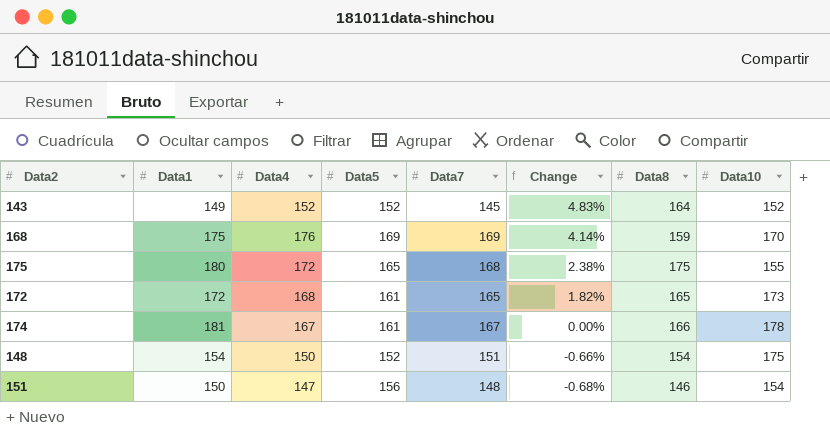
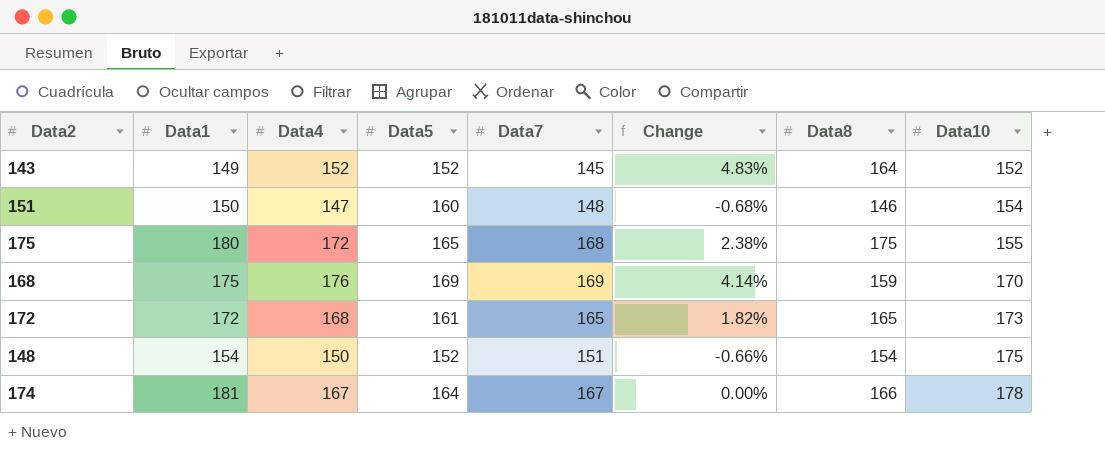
row order: Change descending -> Data10 ascending
151 | Data5: 156 -> 160
174 | Data5: 161 -> 164

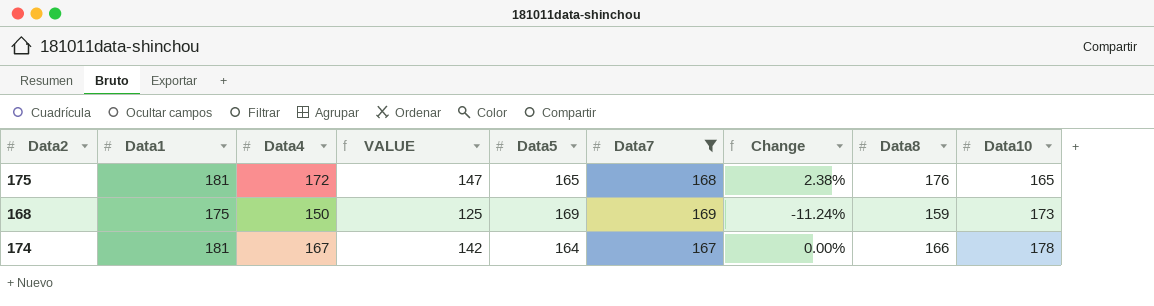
filter: none -> Data7 >= 167
column VALUE | formula: none -> [Data4] - 25
175 | Data1: 180 -> 181
175 | Data8: 175 -> 176
175 | Data10: 155 -> 165
168 | Data4: 176 -> 150
168 | Change: 4.14% -> -11.24%
168 | Data10: 170 -> 173

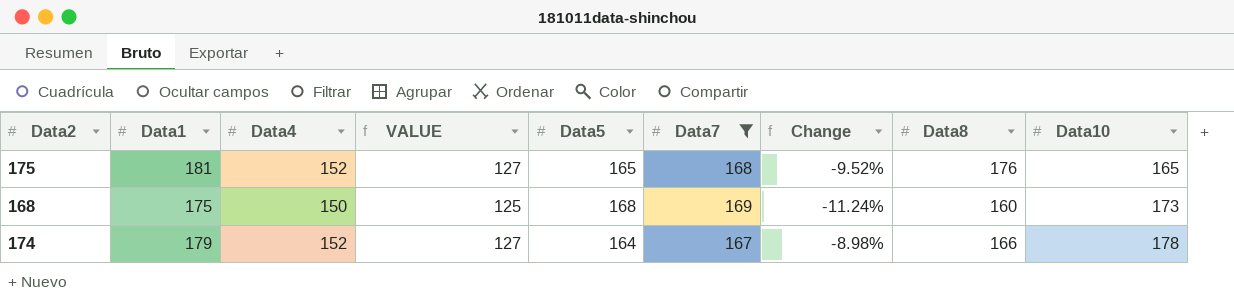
175 | Data4: 172 -> 152
175 | VALUE: 147 -> 127
175 | Change: 2.38% -> -9.52%
168 | Data5: 169 -> 168
168 | Data8: 159 -> 160
174 | Data1: 181 -> 179
174 | Data4: 167 -> 152
174 | VALUE: 142 -> 127
174 | Change: 0.00% -> -8.98%

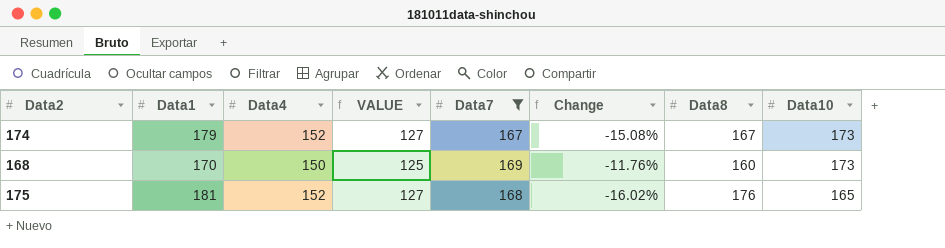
row order: Data10 ascending -> Data10 descending
column Data5 | position: 5 -> none
column Change | formula: ([Data4] - [Data7]) / [Data7] -> ([Data4] - [Data1]) / [Data1]
174 | Data8: 166 -> 167
174 | Data10: 178 -> 173
168 | Data1: 175 -> 170

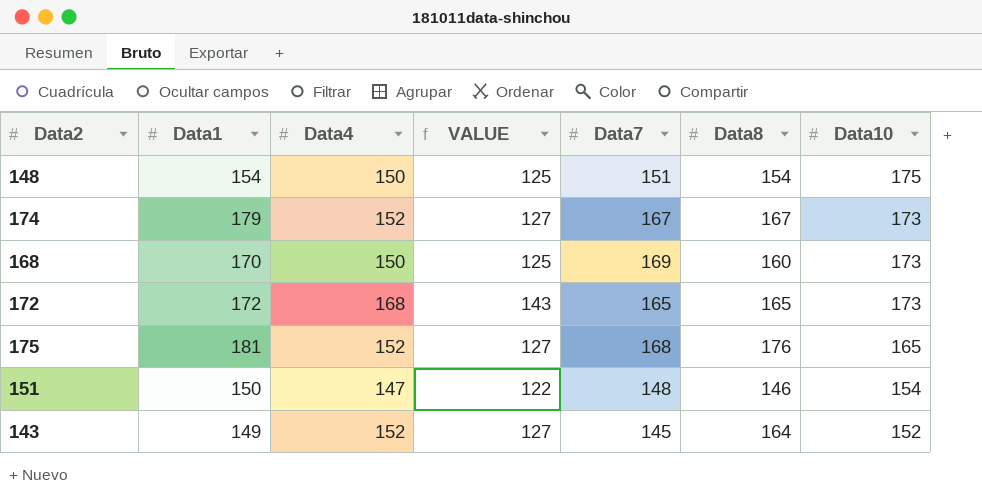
filter: Data7 >= 167 -> none
column Change | formula: ([Data4] - [Data1]) / [Data1] -> none

